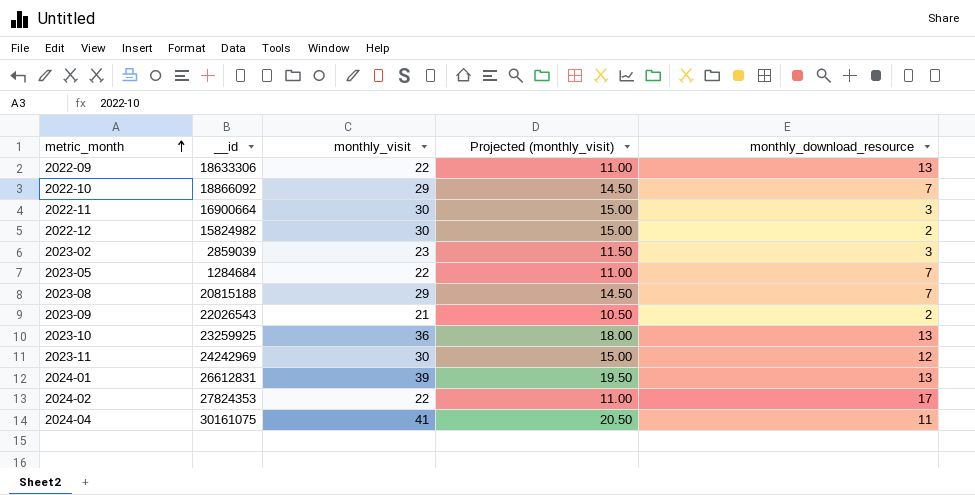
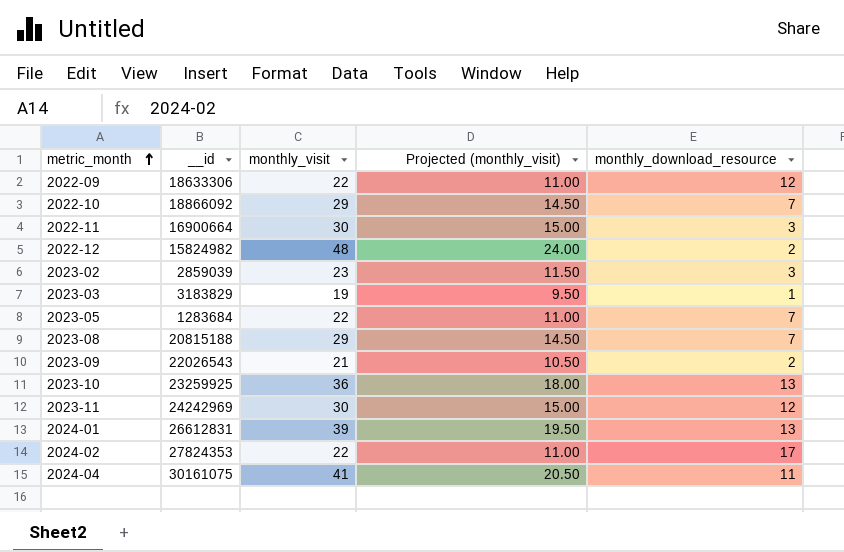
2022-09 | monthly_download_resource: 13 -> 12
2022-12 | monthly_visit: 30 -> 48
2022-12 | Projected (monthly_visit): 15.00 -> 24.00
row 2023-03: none -> 3183829 | 19 | 9.50 | 1
2023-05 | __id: 1284684 -> 1283684

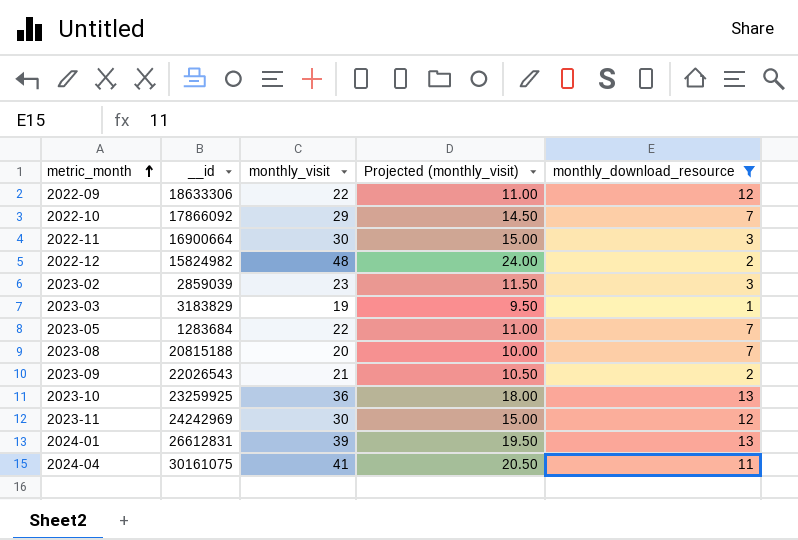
filter: none -> monthly_download_resource != 17
2022-10 | __id: 18866092 -> 17866092
2023-08 | monthly_visit: 29 -> 20
2023-08 | Projected (monthly_visit): 14.50 -> 10.00

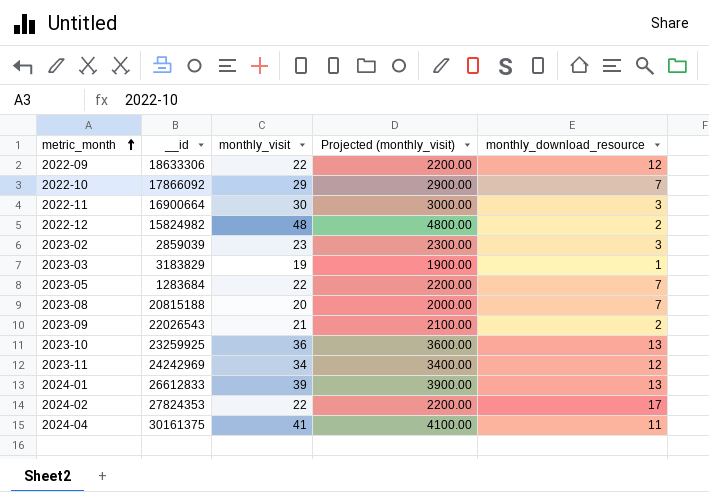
filter: monthly_download_resource != 17 -> none
column Projected (monthly_visit) | formula: [monthly_visit] * 0.5 -> [monthly_visit] * 100
2023-11 | monthly_visit: 30 -> 34
2024-01 | __id: 26612831 -> 26612833
2024-04 | __id: 30161075 -> 30161375

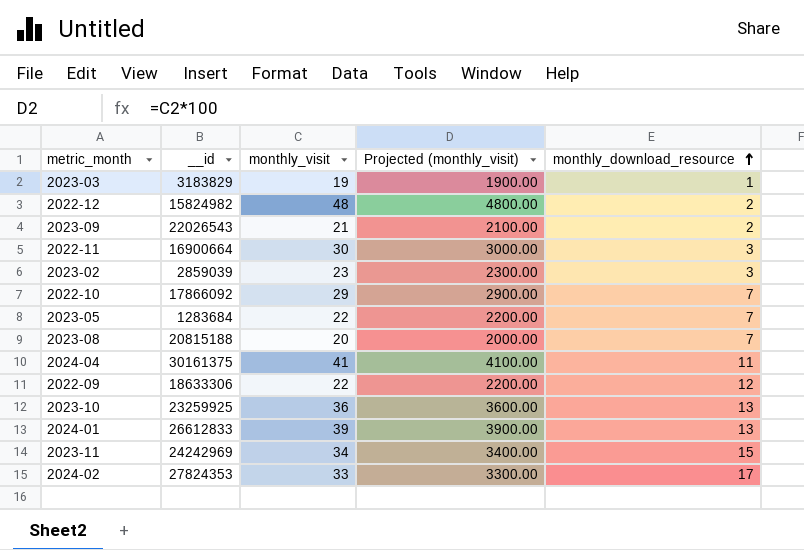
row order: metric_month ascending -> monthly_download_resource ascending
2023-11 | monthly_download_resource: 12 -> 15
2024-02 | monthly_visit: 22 -> 33
2024-02 | Projected (monthly_visit): 2200.00 -> 3300.00

